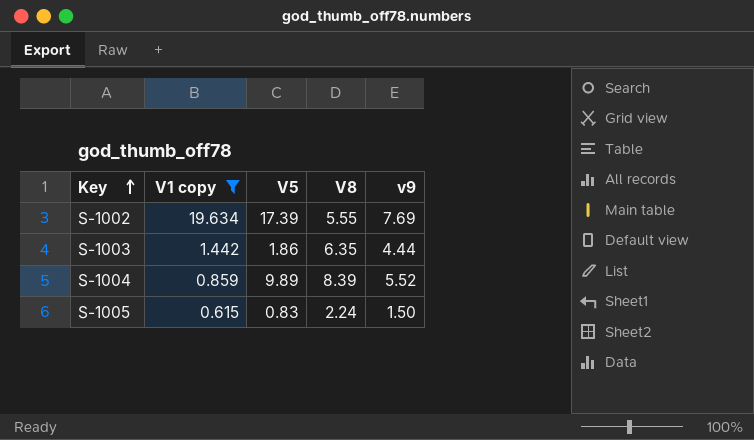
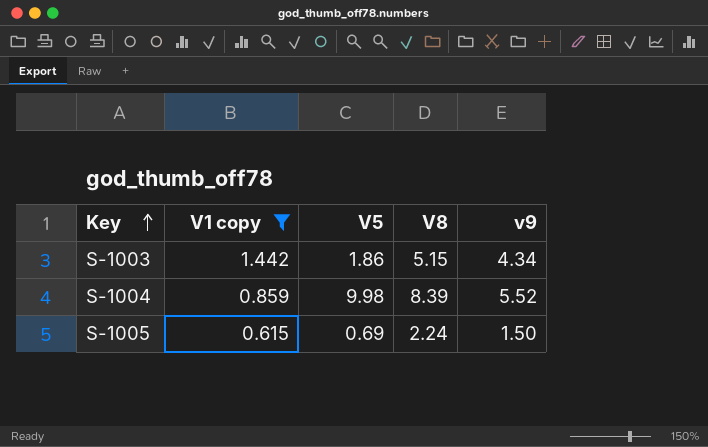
row S-1002: 19.634 | 17.39 | 5.55 | 7.69 -> none
S-1003 | V8: 6.35 -> 5.15
S-1003 | v9: 4.44 -> 4.34
S-1004 | V5: 9.89 -> 9.98
S-1005 | V5: 0.83 -> 0.69

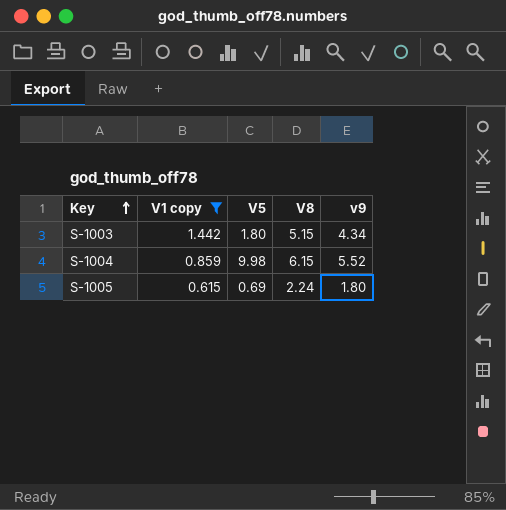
S-1003 | V5: 1.86 -> 1.80
S-1004 | V8: 8.39 -> 6.15
S-1005 | v9: 1.50 -> 1.80

